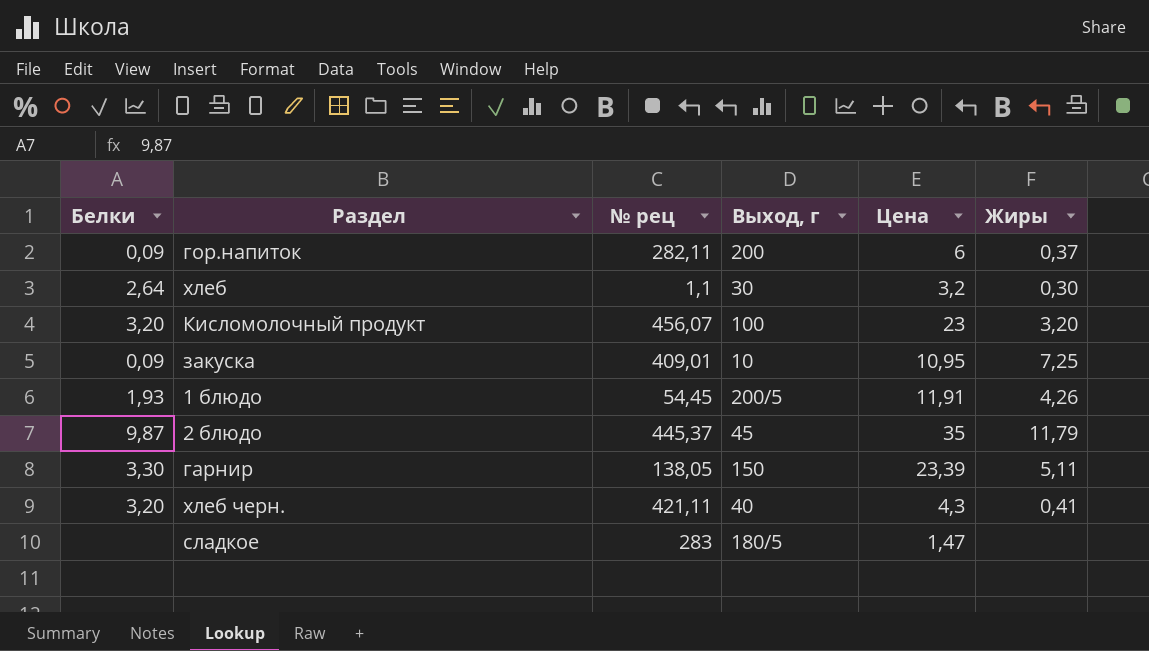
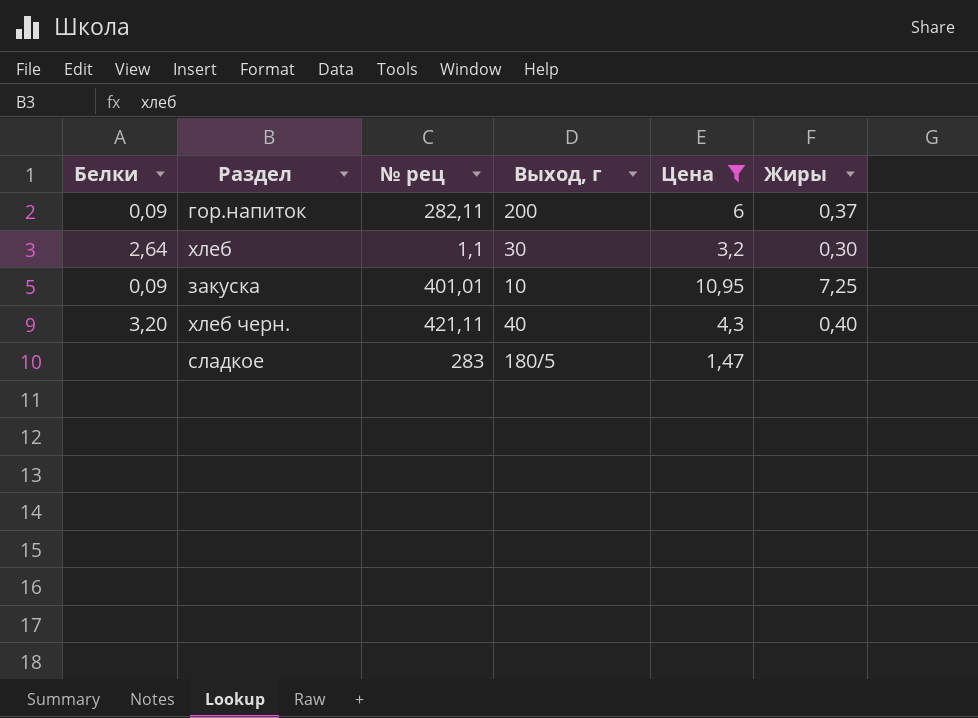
filter: none -> Цена <= 10,95
закуска | № рец: 409,01 -> 401,01
хлеб черн. | Жиры: 0,41 -> 0,40

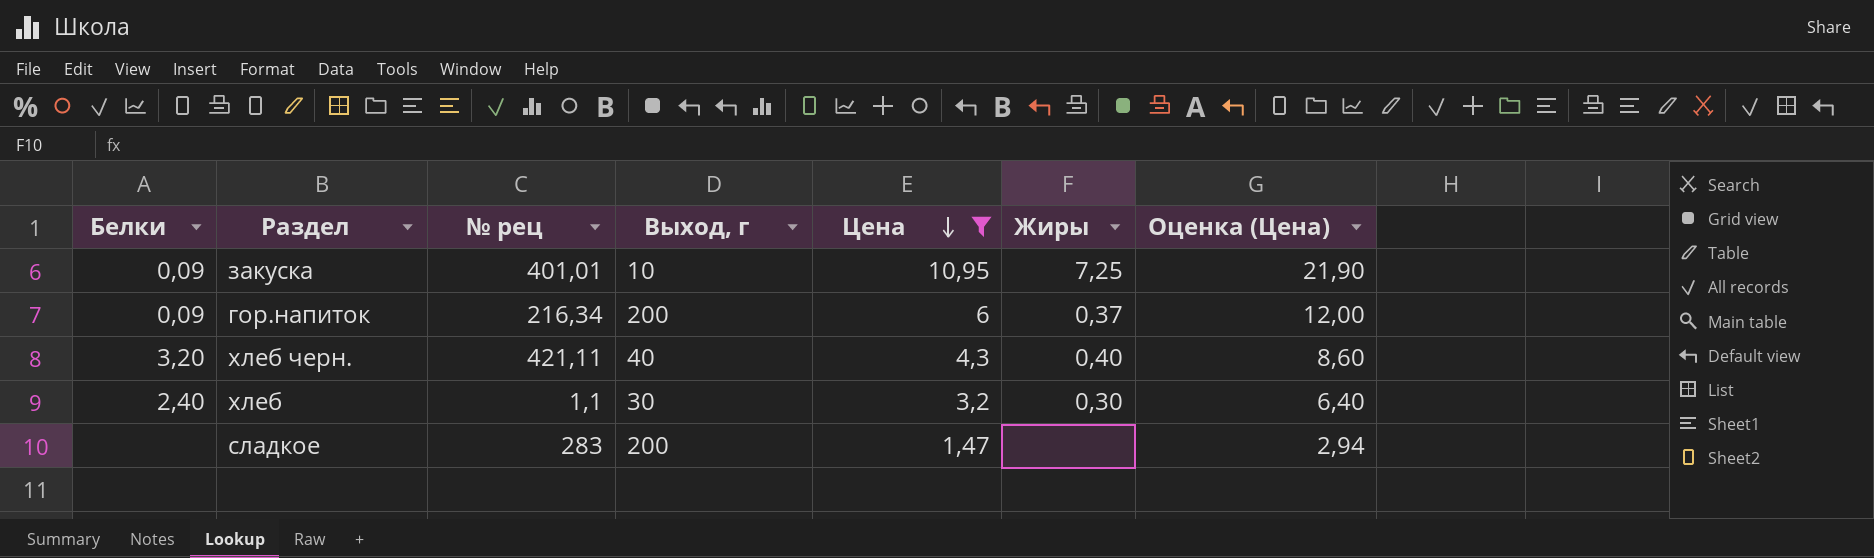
row order: none -> Цена descending
column Оценка (Цена) | formula: none -> [Цена] * 2
гор.напиток | № рец: 282,11 -> 216,34
хлеб | Белки: 2,64 -> 2,40
сладкое | Выход, г: 180/5 -> 200

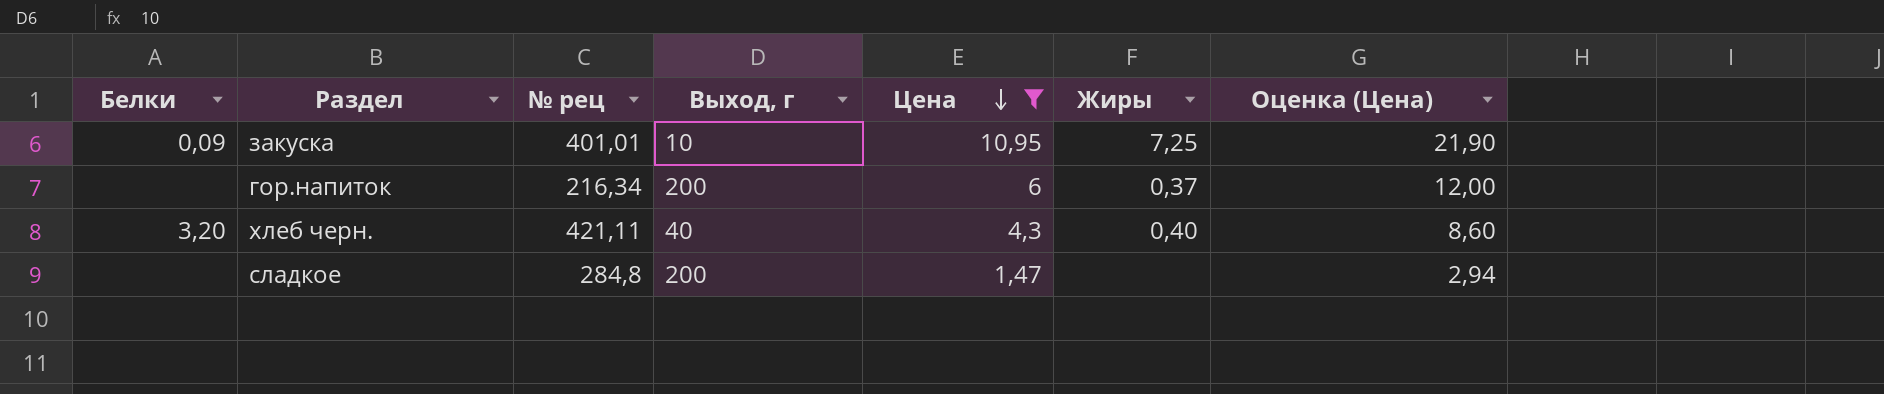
row хлеб: 2,40 | 1,1 | 30 | 3,2 | 0,30 | 6,40 -> none
гор.напиток | Белки: 0,09 -> none
сладкое | № рец: 283 -> 284,8

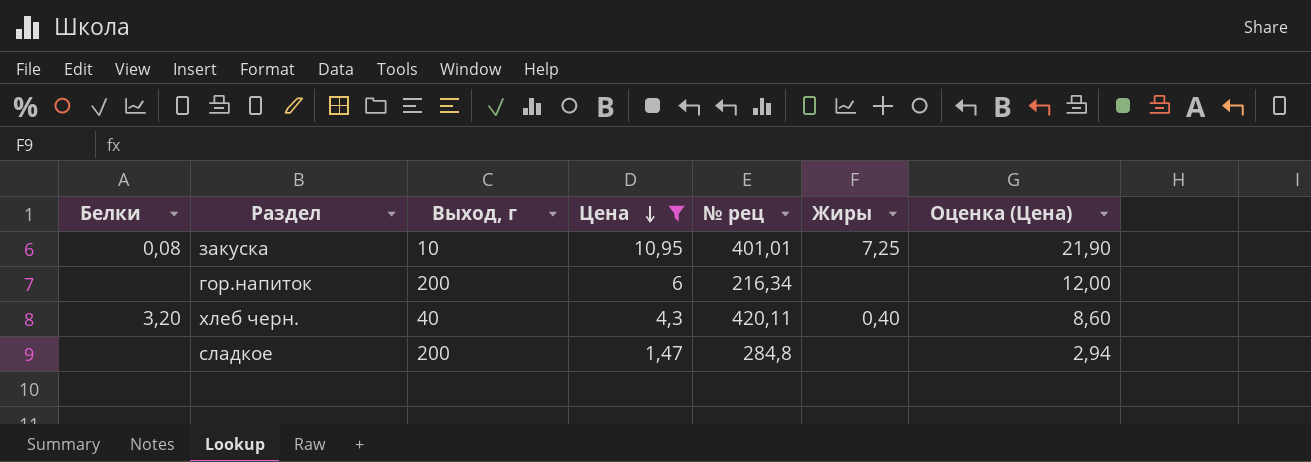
column № рец | position: 3 -> 5
закуска | Белки: 0,09 -> 0,08
гор.напиток | Жиры: 0,37 -> none
хлеб черн. | № рец: 421,11 -> 420,11

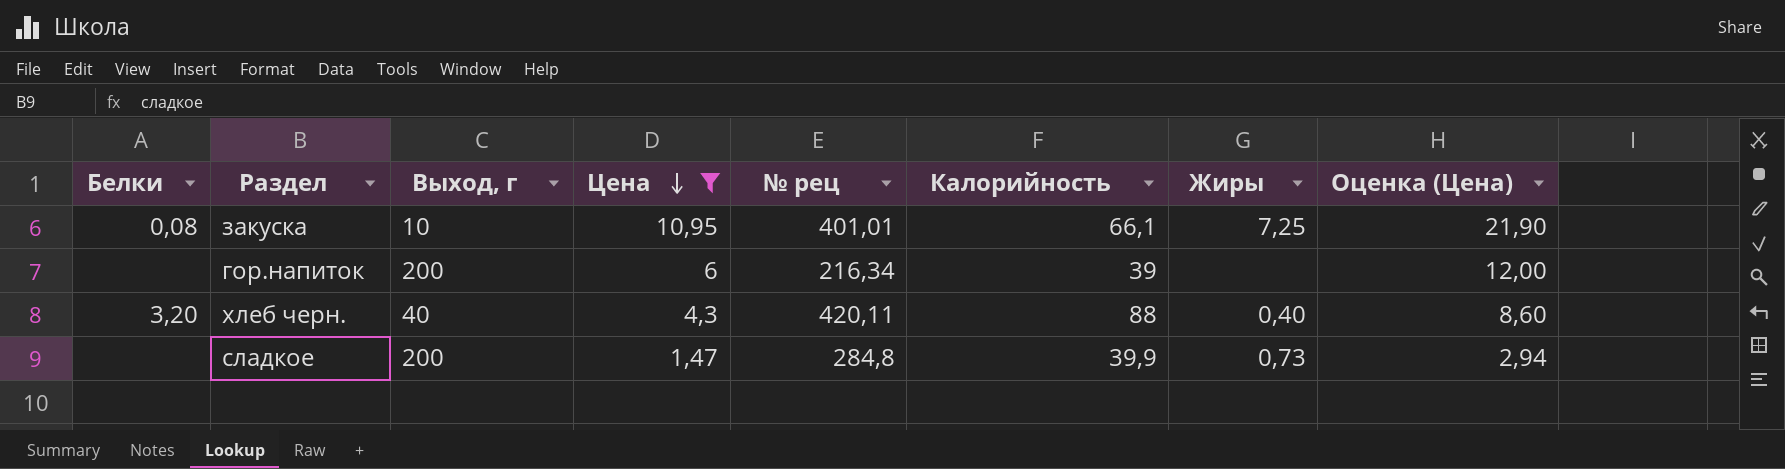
column Калорийность | position: none -> 6
сладкое | Жиры: none -> 0,73

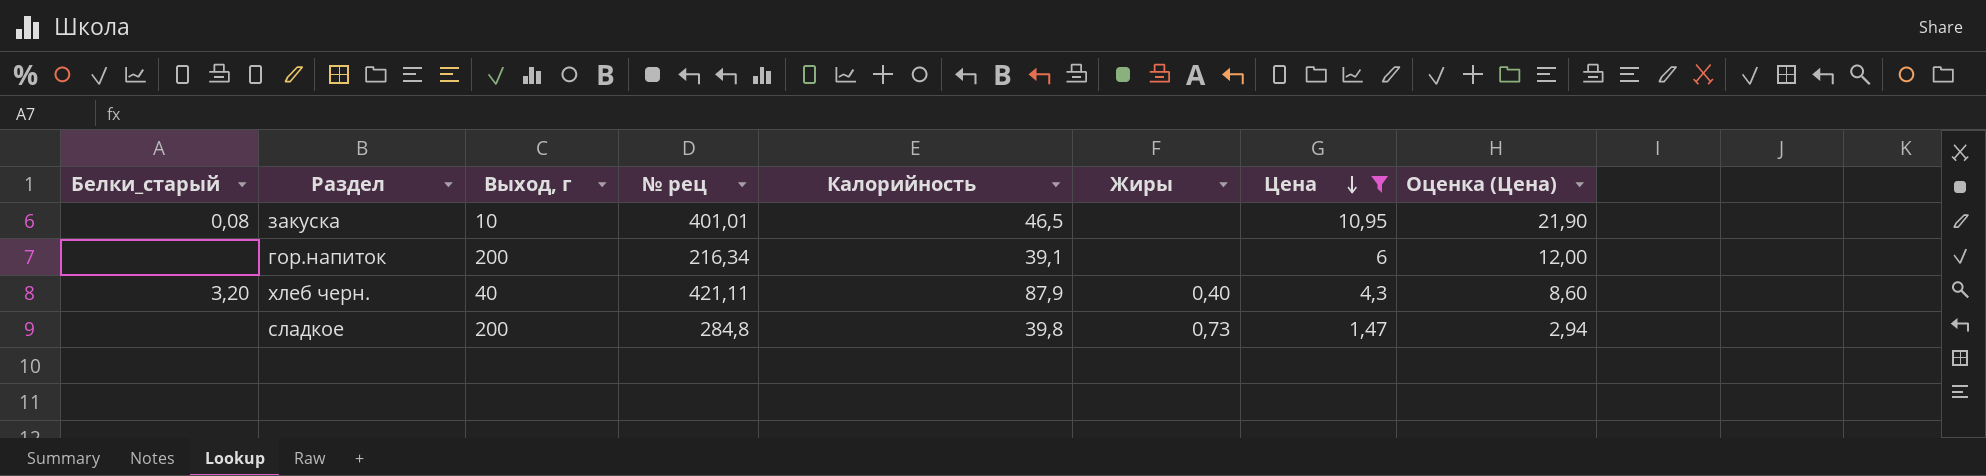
column name: Белки -> Белки_старый
column Цена | position: 4 -> 7
закуска | Калорийность: 66,1 -> 46,5
закуска | Жиры: 7,25 -> none
гор.напиток | Калорийность: 39 -> 39,1
хлеб черн. | № рец: 420,11 -> 421,11
хлеб черн. | Калорийность: 88 -> 87,9
сладкое | Калорийность: 39,9 -> 39,8

